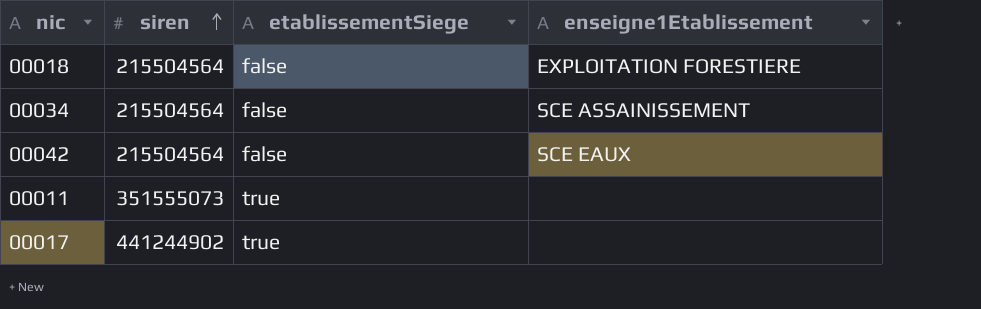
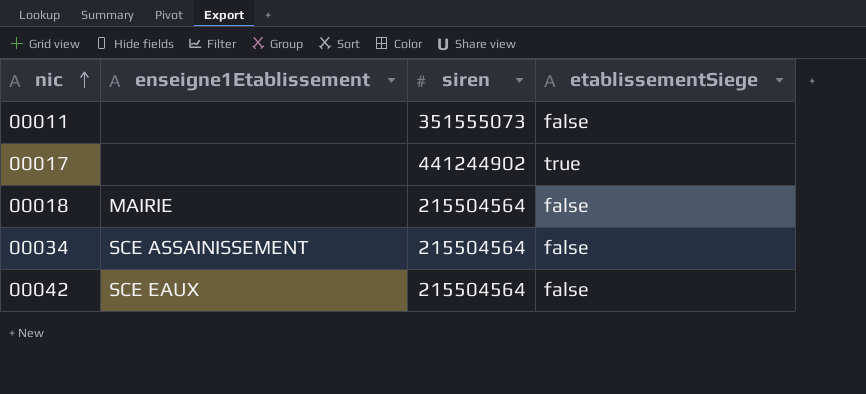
row order: siren ascending -> nic ascending
column enseigne1Etablissement | position: 4 -> 2
00011 | etablissementSiege: true -> false
00018 | enseigne1Etablissement: EXPLOITATION FORESTIERE -> MAIRIE

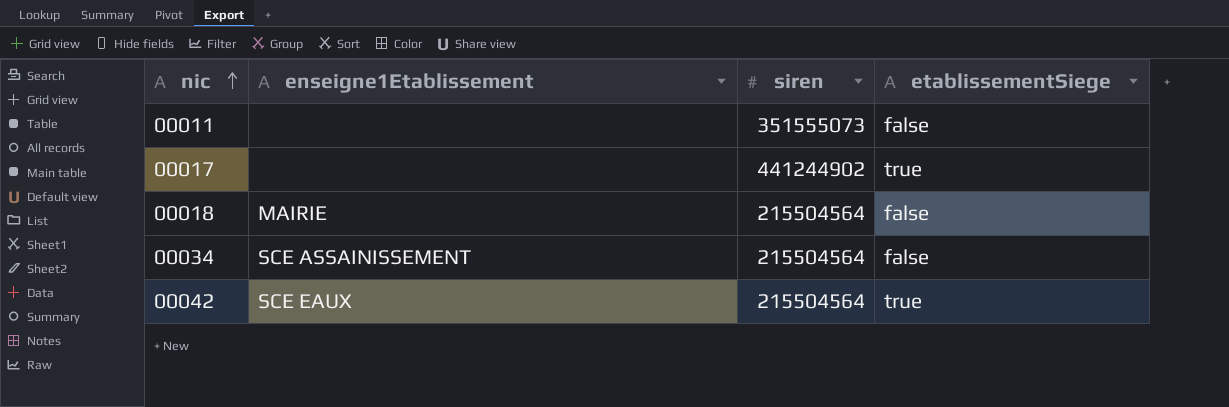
00042 | etablissementSiege: false -> true

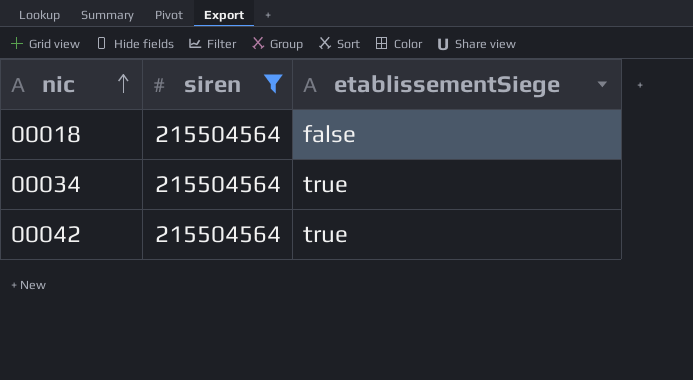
filter: none -> siren = 215504564
column enseigne1Etablissement | position: 2 -> none
00034 | etablissementSiege: false -> true

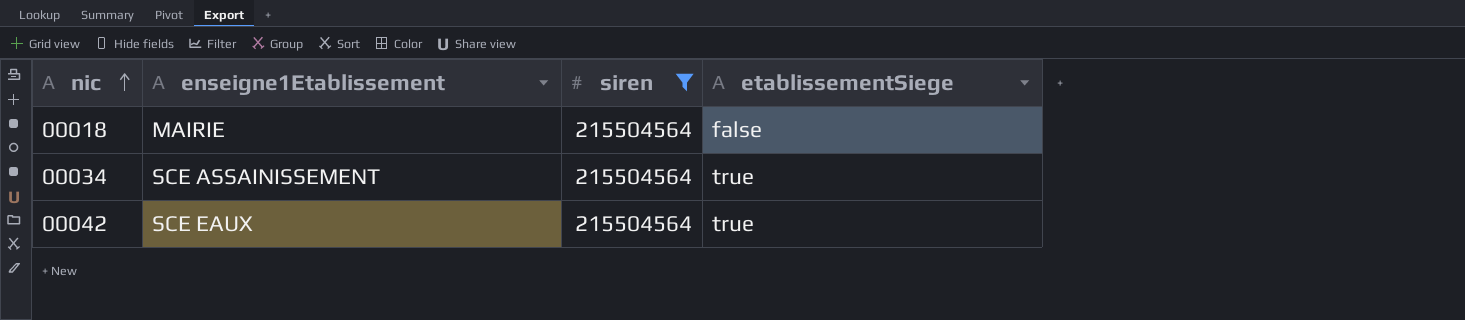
column enseigne1Etablissement | position: none -> 2

